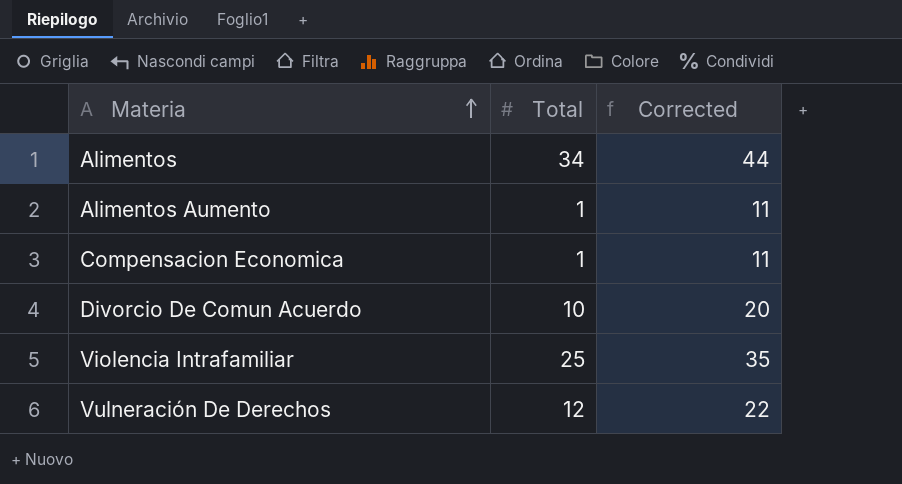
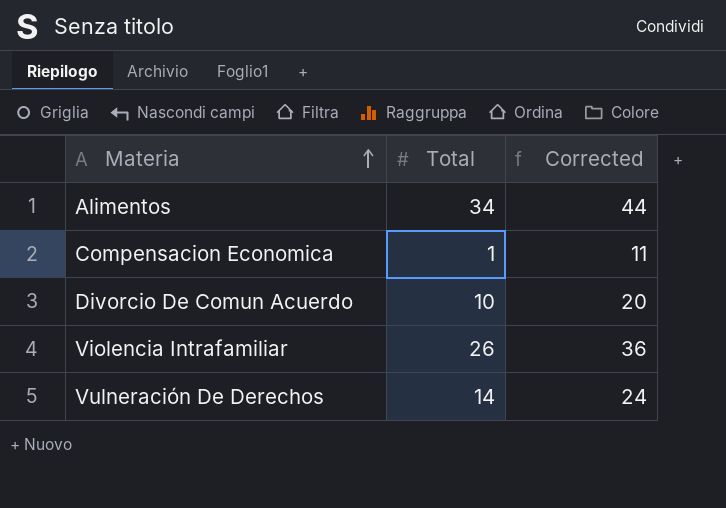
row Alimentos Aumento: 1 | 11 -> none
Violencia Intrafamiliar | Total: 25 -> 26
Violencia Intrafamiliar | Corrected: 35 -> 36
Vulneración De Derechos | Total: 12 -> 14
Vulneración De Derechos | Corrected: 22 -> 24

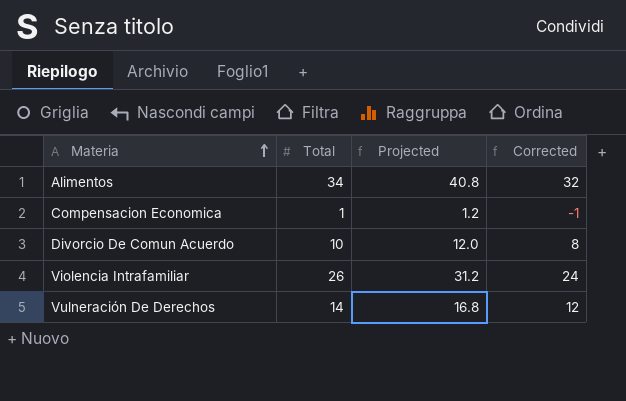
column Projected | formula: none -> [Total] * 1.2
column Corrected | formula: [Total] + 10 -> [Total] - 2

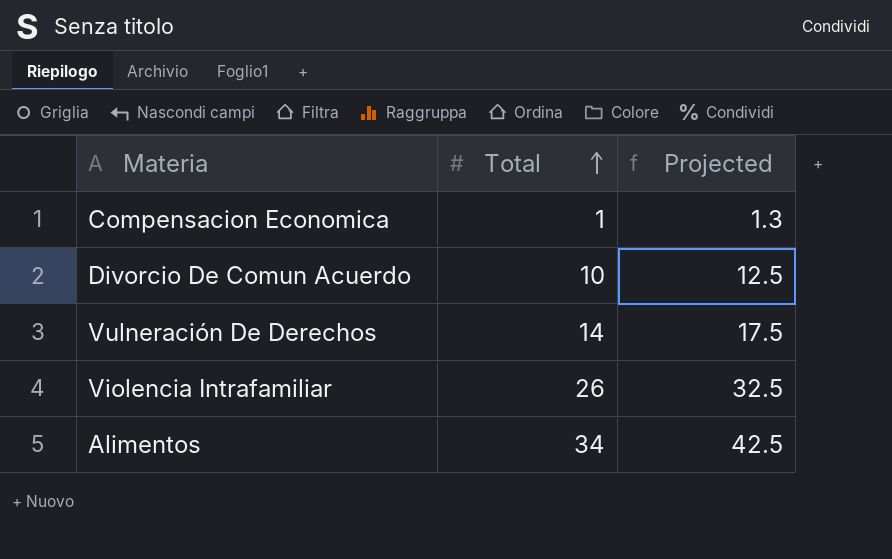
row order: Materia ascending -> Total ascending
column Corrected | formula: [Total] - 2 -> none
column Projected | formula: [Total] * 1.2 -> [Total] * 1.25

